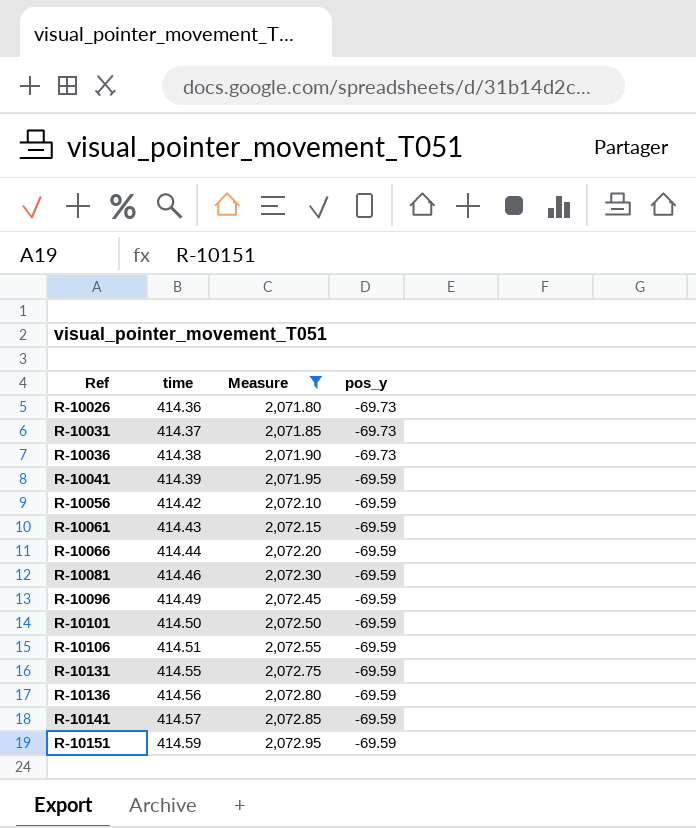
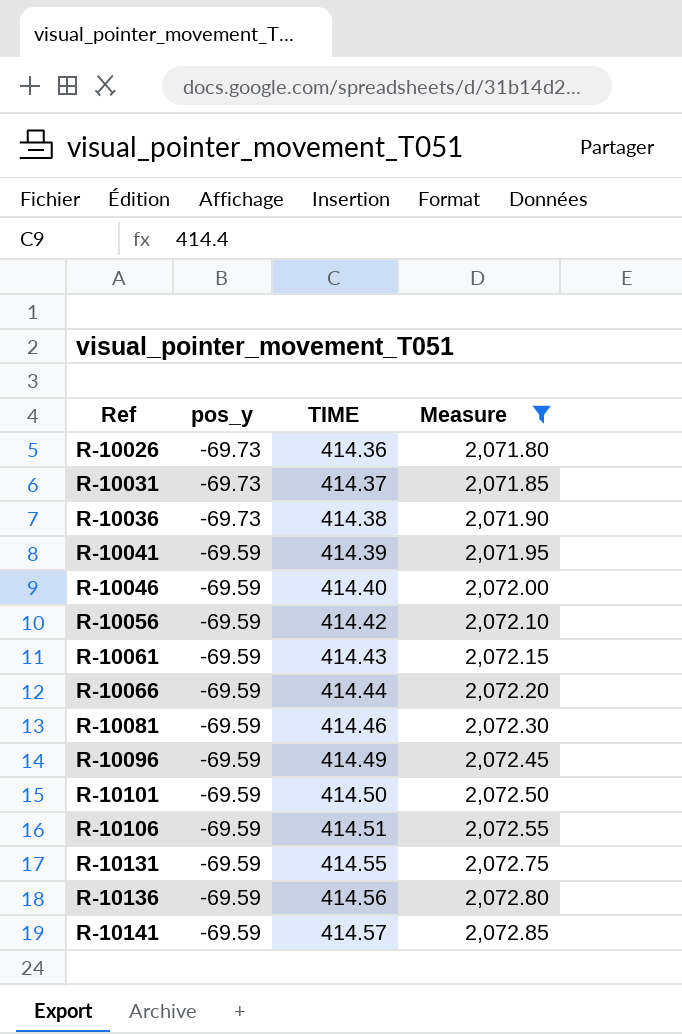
column pos_y | position: 4 -> 2
column name: time -> TIME
row R-10151: 414.59 | 2,072.95 | -69.59 -> none
row R-10046: none -> -69.59 | 414.40 | 2,072.00

